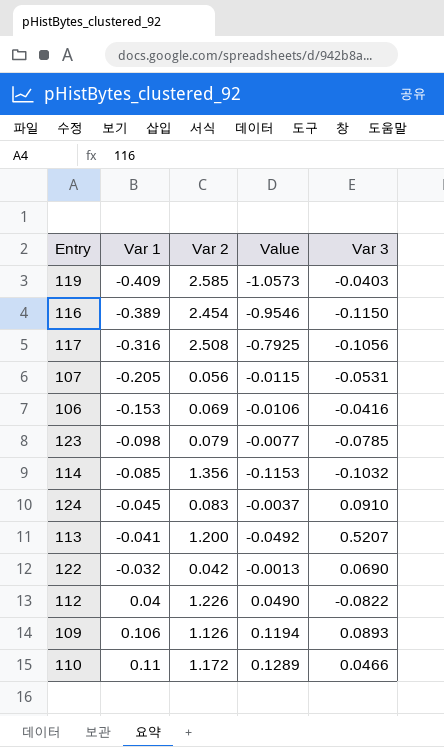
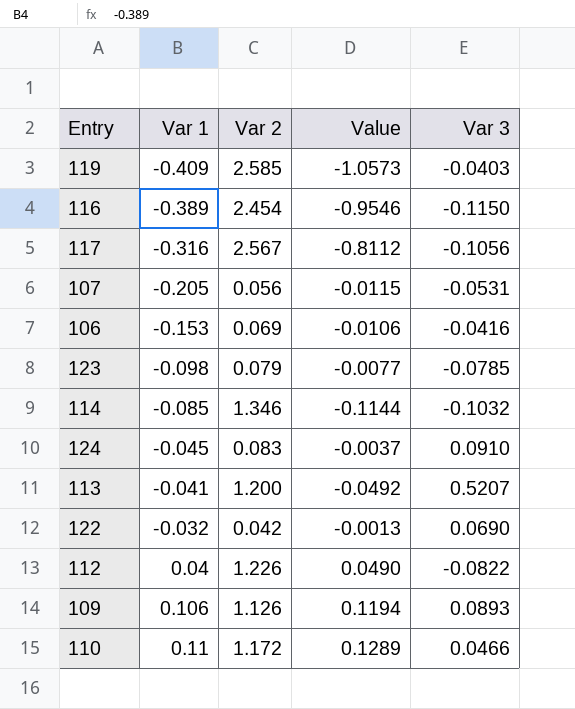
117 | Var 2: 2.508 -> 2.567
117 | Value: -0.7925 -> -0.8112
114 | Var 2: 1.356 -> 1.346
114 | Value: -0.1153 -> -0.1144

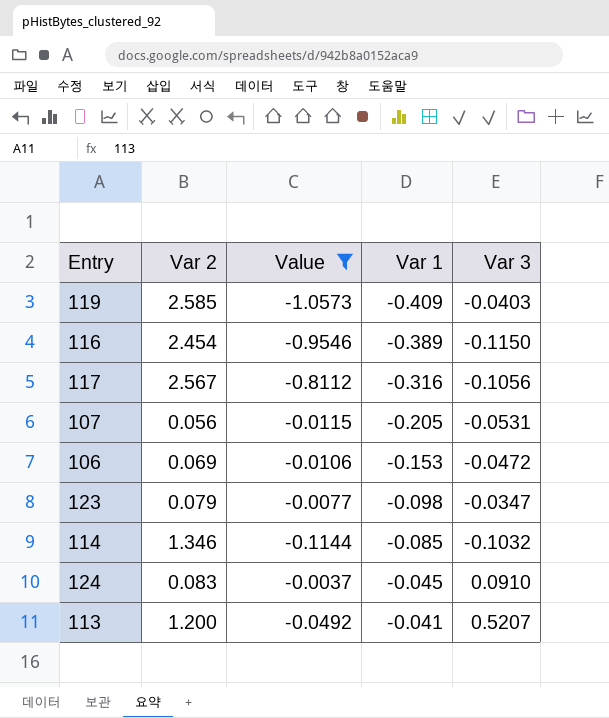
filter: none -> Value <= -0.0037
column Var 1 | position: 2 -> 4
106 | Var 3: -0.0416 -> -0.0472
123 | Var 3: -0.0785 -> -0.0347

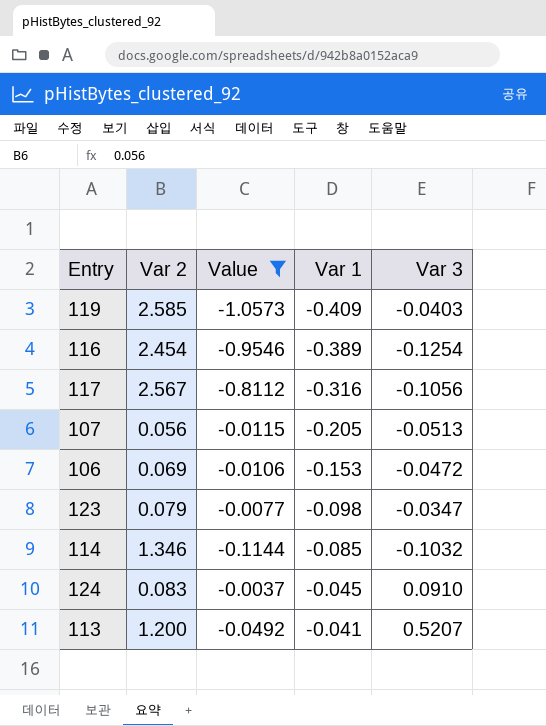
116 | Var 3: -0.1150 -> -0.1254
107 | Var 3: -0.0531 -> -0.0513

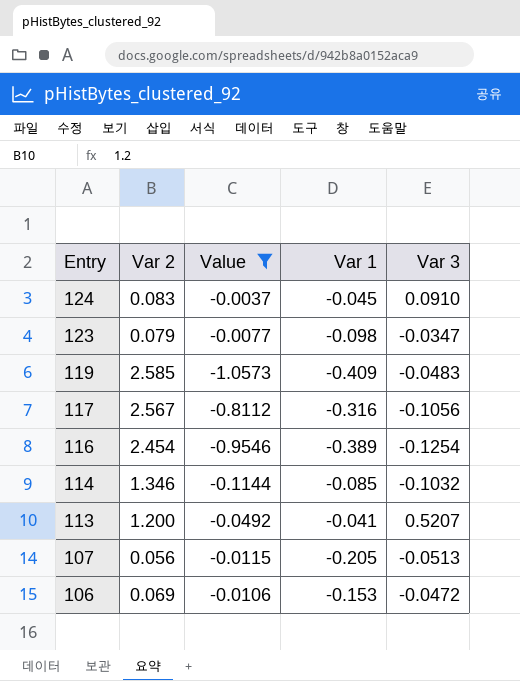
row order: Var 1 ascending -> Entry descending
119 | Var 3: -0.0403 -> -0.0483

